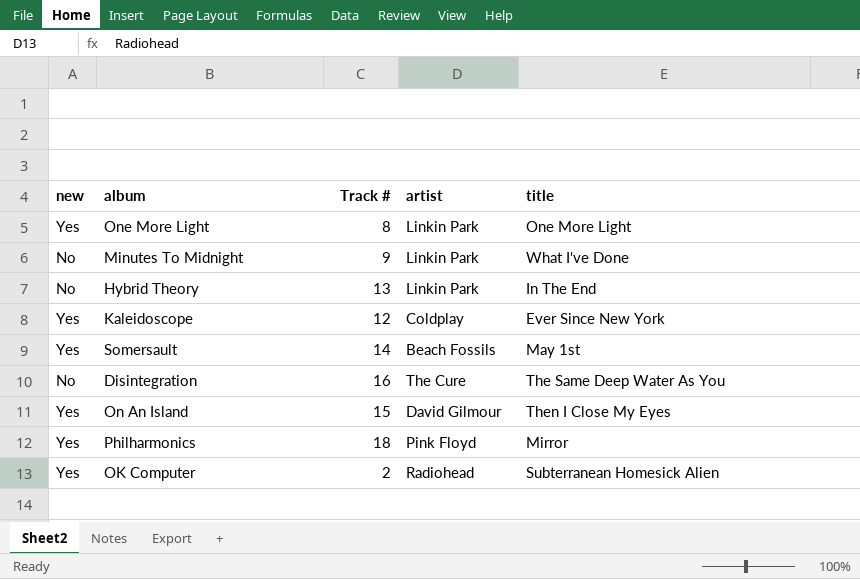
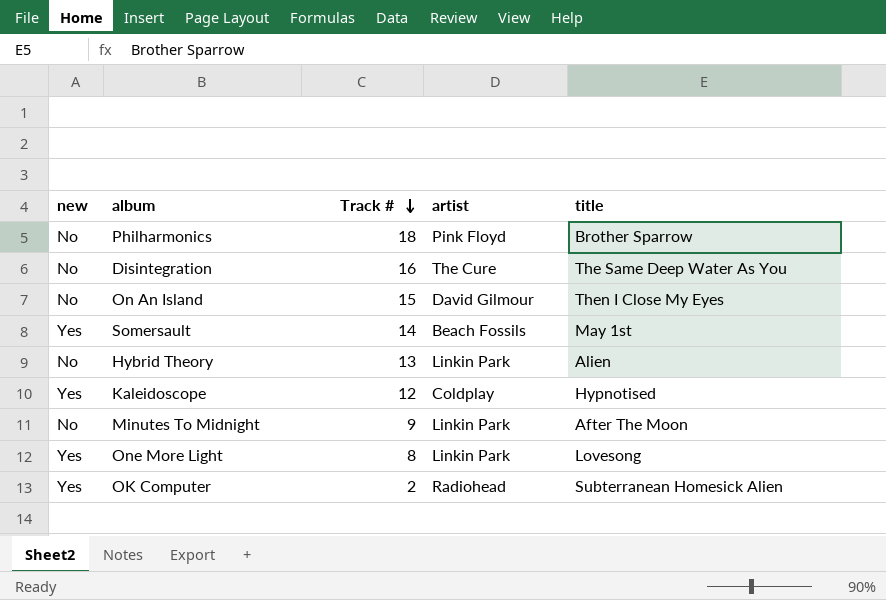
row order: none -> Track # descending
Philharmonics | new: Yes -> No
Philharmonics | title: Mirror -> Brother Sparrow
On An Island | new: Yes -> No
Hybrid Theory | title: In The End -> Alien
Kaleidoscope | title: Ever Since New York -> Hypnotised
Minutes To Midnight | title: What I've Done -> After The Moon
One More Light | title: One More Light -> Lovesong

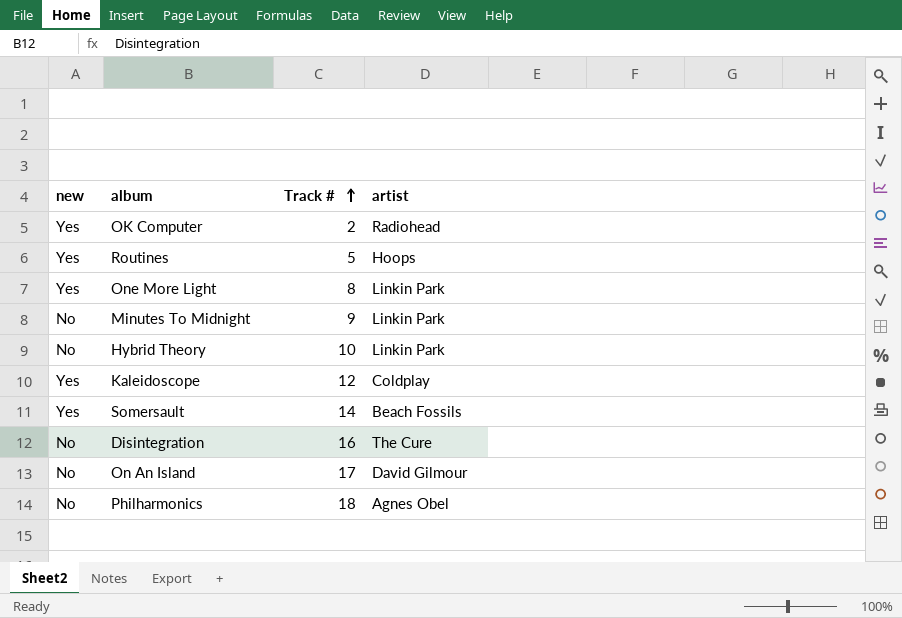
row order: Track # descending -> Track # ascending
column title | position: 5 -> none
row Routines: none -> Yes | 5 | Hoops
Hybrid Theory | Track #: 13 -> 10
On An Island | Track #: 15 -> 17
Philharmonics | artist: Pink Floyd -> Agnes Obel

